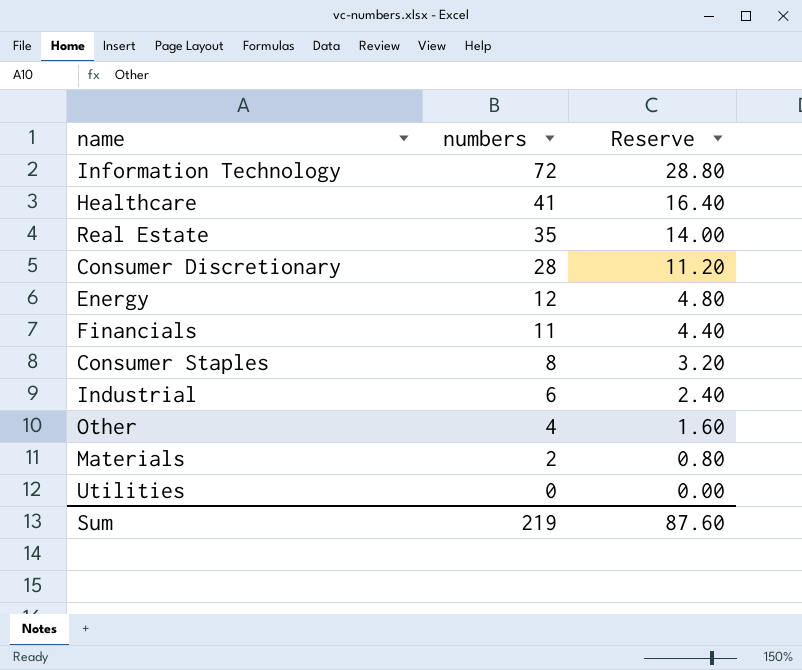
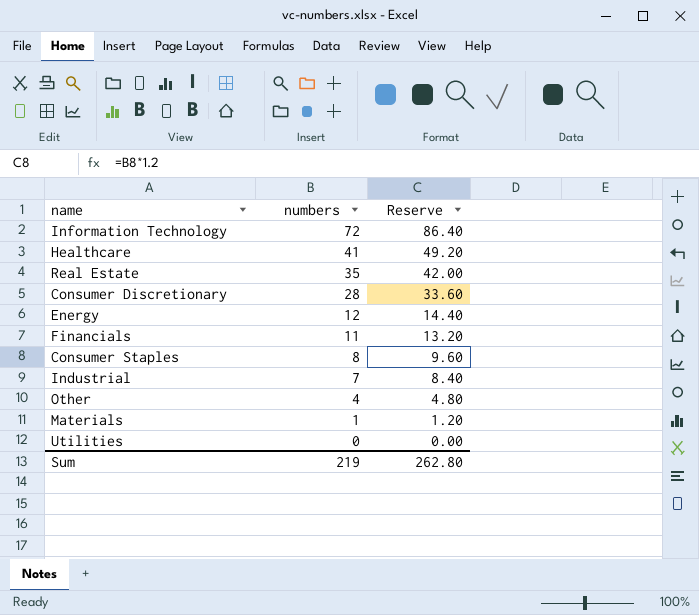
column Reserve | formula: [numbers] * 0.4 -> [numbers] * 1.2
Industrial | numbers: 6 -> 7
Materials | numbers: 2 -> 1
Sum | Reserve: 87.60 -> 262.80

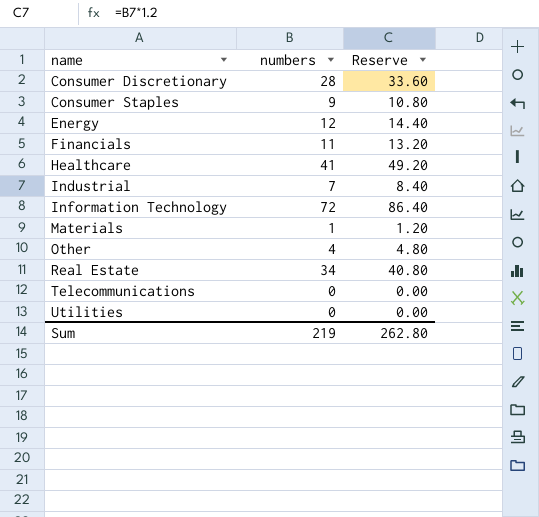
row order: numbers descending -> name ascending
Consumer Staples | numbers: 8 -> 9
Consumer Staples | Reserve: 9.60 -> 10.80
Real Estate | numbers: 35 -> 34
Real Estate | Reserve: 42.00 -> 40.80
row Telecommunications: none -> 0 | 0.00

